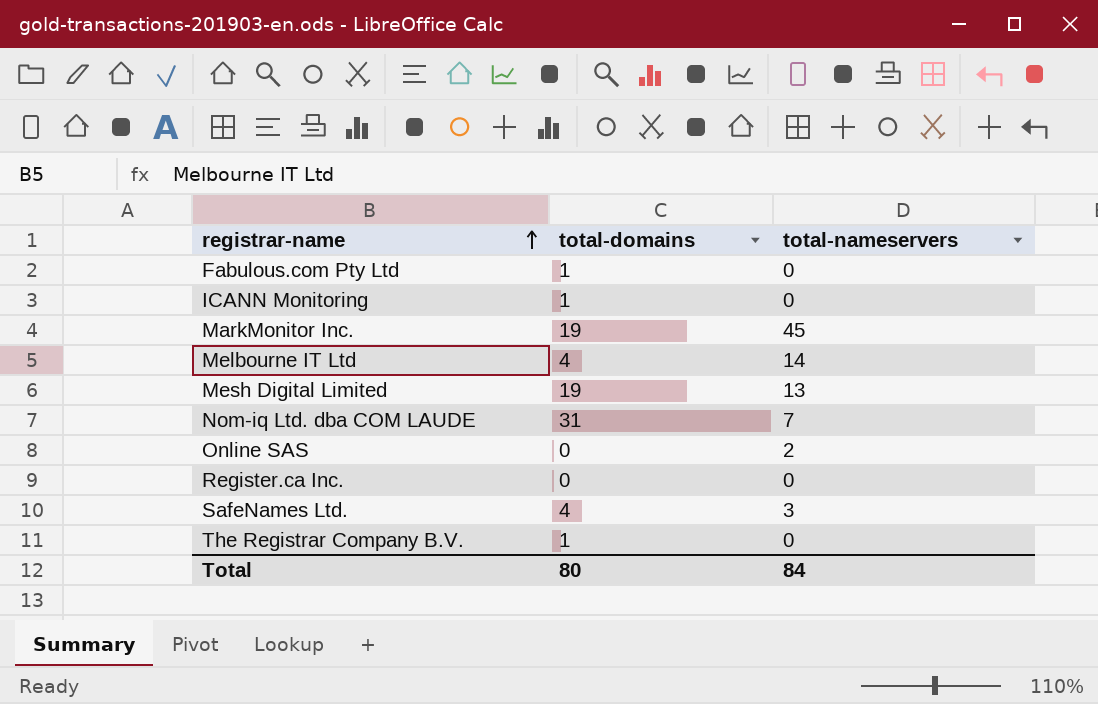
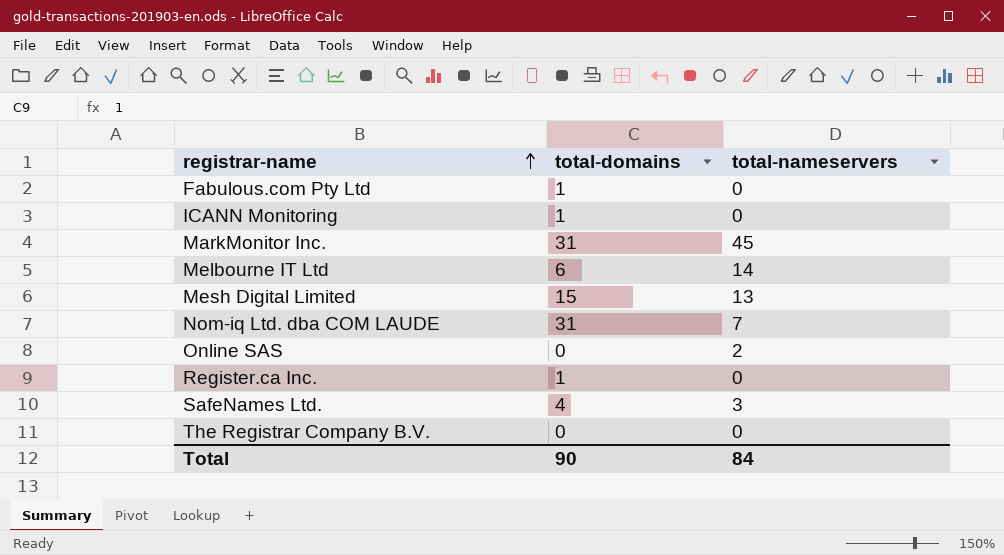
MarkMonitor Inc. | total-domains: 19 -> 31
Melbourne IT Ltd | total-domains: 4 -> 6
Mesh Digital Limited | total-domains: 19 -> 15
Register.ca Inc. | total-domains: 0 -> 1
The Registrar Company B.V. | total-domains: 1 -> 0
Total | total-domains: 80 -> 90

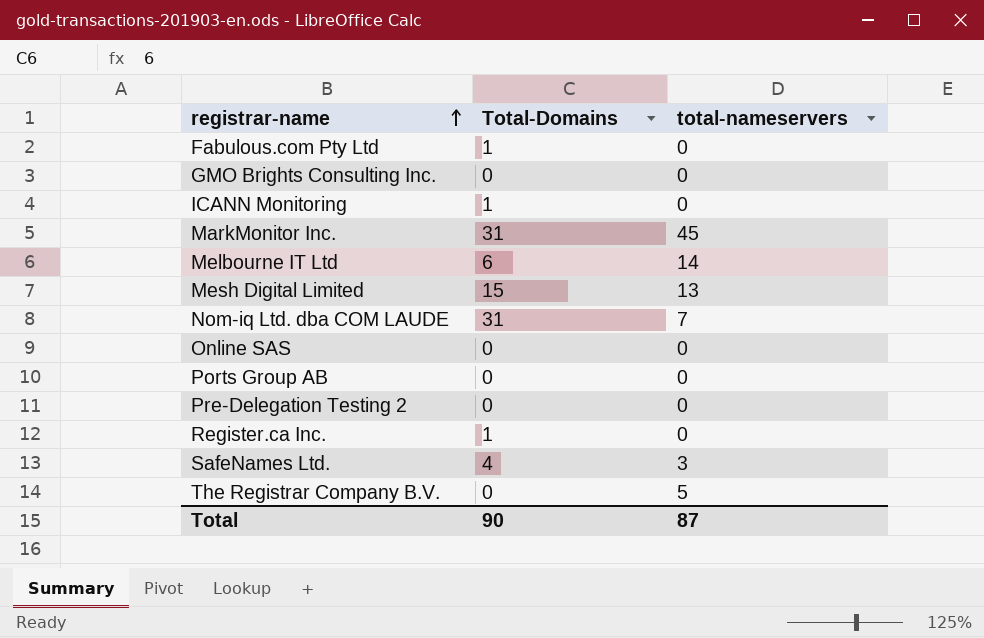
column name: total-domains -> Total-Domains
row GMO Brights Consulting Inc.: none -> 0 | 0
Online SAS | total-nameservers: 2 -> 0
row Ports Group AB: none -> 0 | 0
row Pre-Delegation Testing 2: none -> 0 | 0
The Registrar Company B.V. | total-nameservers: 0 -> 5
Total | total-nameservers: 84 -> 87

